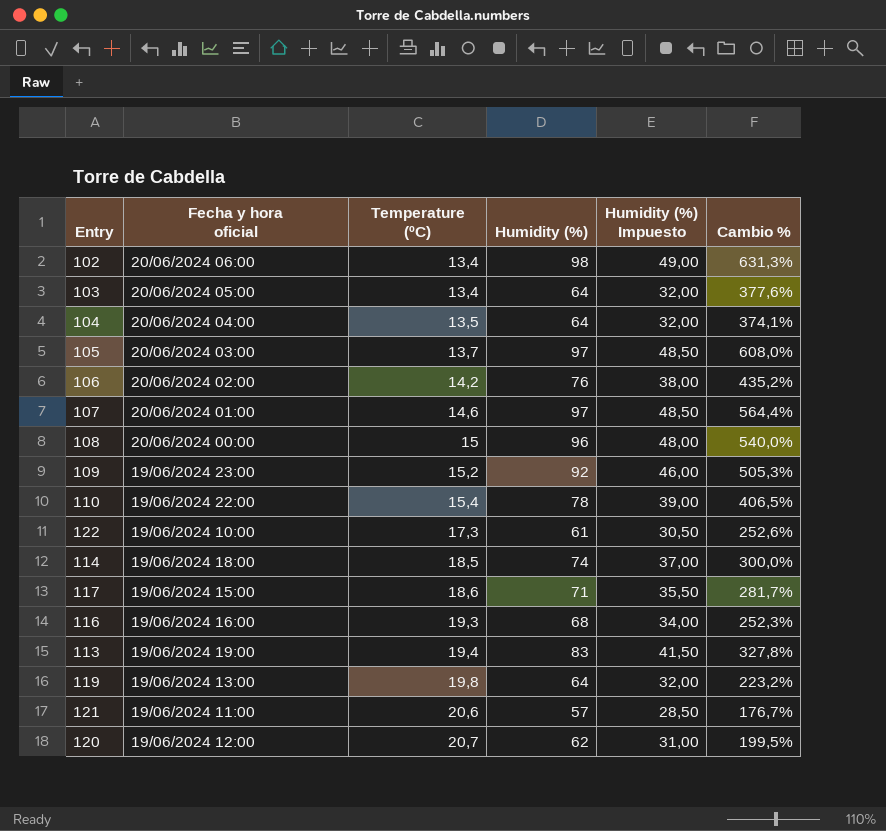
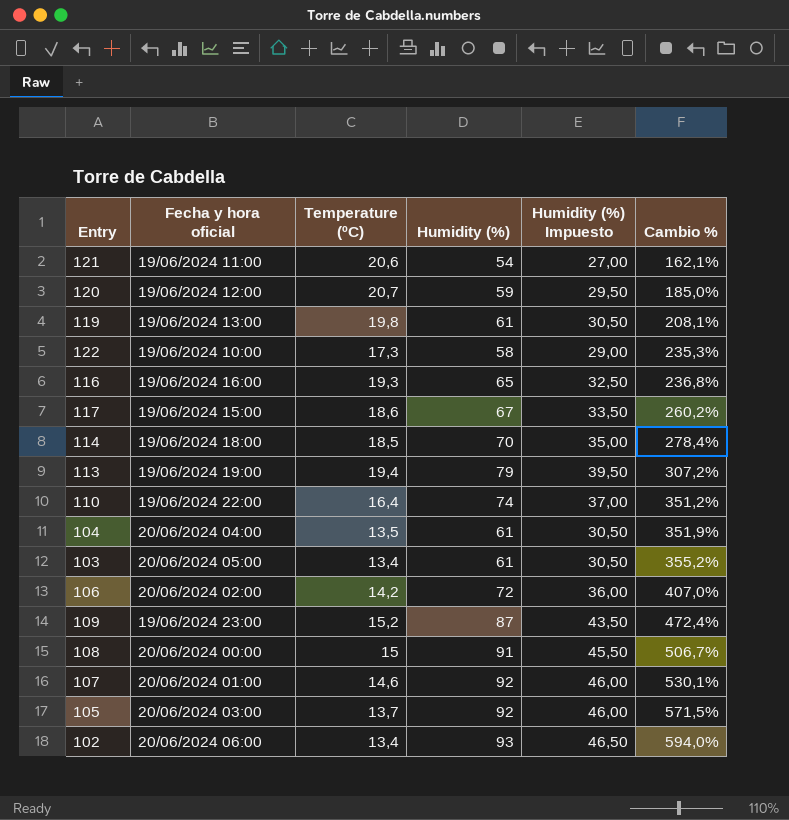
row order: Temperature (ºC) ascending -> Cambio % ascending
121 | Humidity (%): 57 -> 54
121 | Humidity (%) Impuesto: 28,50 -> 27,00
121 | Cambio %: 176,7% -> 162,1%
120 | Humidity (%): 62 -> 59
120 | Humidity (%) Impuesto: 31,00 -> 29,50
120 | Cambio %: 199,5% -> 185,0%
119 | Humidity (%): 64 -> 61
119 | Humidity (%) Impuesto: 32,00 -> 30,50
119 | Cambio %: 223,2% -> 208,1%
122 | Humidity (%): 61 -> 58
122 | Humidity (%) Impuesto: 30,50 -> 29,00
122 | Cambio %: 252,6% -> 235,3%
116 | Humidity (%): 68 -> 65
116 | Humidity (%) Impuesto: 34,00 -> 32,50
116 | Cambio %: 252,3% -> 236,8%
117 | Humidity (%): 71 -> 67
117 | Humidity (%) Impuesto: 35,50 -> 33,50
117 | Cambio %: 281,7% -> 260,2%
114 | Humidity (%): 74 -> 70
114 | Humidity (%) Impuesto: 37,00 -> 35,00
114 | Cambio %: 300,0% -> 278,4%
113 | Humidity (%): 83 -> 79
113 | Humidity (%) Impuesto: 41,50 -> 39,50
113 | Cambio %: 327,8% -> 307,2%
110 | Temperature (ºC): 15,4 -> 16,4
110 | Humidity (%): 78 -> 74
110 | Humidity (%) Impuesto: 39,00 -> 37,00
110 | Cambio %: 406,5% -> 351,2%
104 | Humidity (%): 64 -> 61
104 | Humidity (%) Impuesto: 32,00 -> 30,50
104 | Cambio %: 374,1% -> 351,9%
103 | Humidity (%): 64 -> 61
103 | Humidity (%) Impuesto: 32,00 -> 30,50
103 | Cambio %: 377,6% -> 355,2%
106 | Humidity (%): 76 -> 72
106 | Humidity (%) Impuesto: 38,00 -> 36,00
106 | Cambio %: 435,2% -> 407,0%
109 | Humidity (%): 92 -> 87
109 | Humidity (%) Impuesto: 46,00 -> 43,50
109 | Cambio %: 505,3% -> 472,4%
108 | Humidity (%): 96 -> 91
108 | Humidity (%) Impuesto: 48,00 -> 45,50
108 | Cambio %: 540,0% -> 506,7%
107 | Humidity (%): 97 -> 92
107 | Humidity (%) Impuesto: 48,50 -> 46,00
107 | Cambio %: 564,4% -> 530,1%
105 | Humidity (%): 97 -> 92
105 | Humidity (%) Impuesto: 48,50 -> 46,00
105 | Cambio %: 608,0% -> 571,5%
102 | Humidity (%): 98 -> 93
102 | Humidity (%) Impuesto: 49,00 -> 46,50
102 | Cambio %: 631,3% -> 594,0%

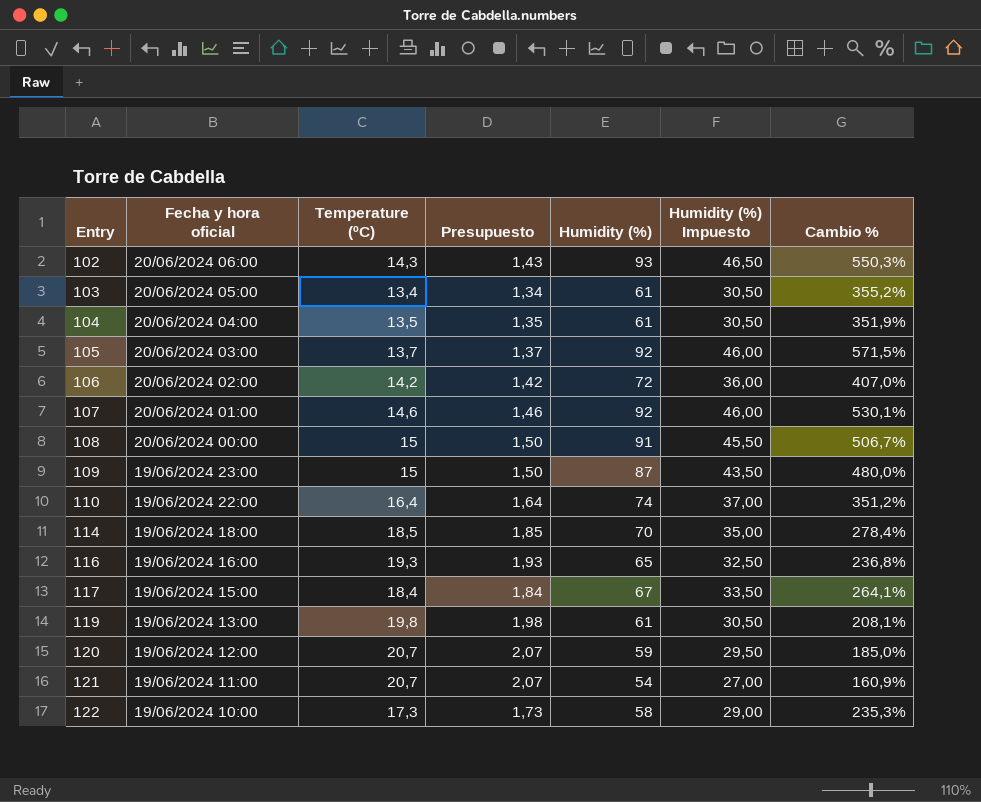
row order: Cambio % ascending -> Entry ascending
column Presupuesto | formula: none -> [Temperature (ºC)] * 0,1
row 113: 19/06/2024 19:00 | 19,4 | 79 | 39,50 | 307,2% -> none
102 | Temperature (ºC): 13,4 -> 14,3
102 | Cambio %: 594,0% -> 550,3%
109 | Temperature (ºC): 15,2 -> 15
109 | Cambio %: 472,4% -> 480,0%
117 | Temperature (ºC): 18,6 -> 18,4
117 | Cambio %: 260,2% -> 264,1%
121 | Temperature (ºC): 20,6 -> 20,7
121 | Cambio %: 162,1% -> 160,9%

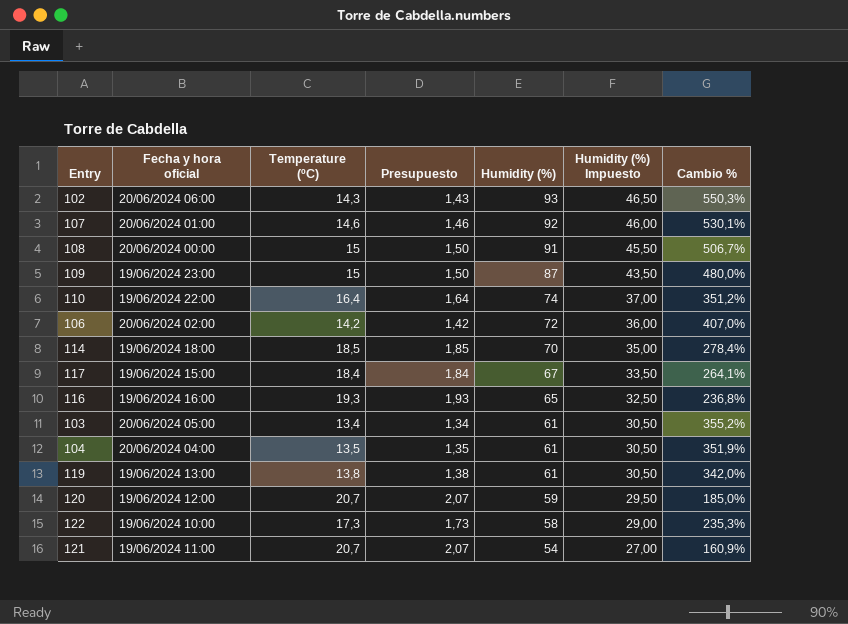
row order: Entry ascending -> Humidity (%) descending
row 105: 20/06/2024 03:00 | 13,7 | 1,37 | 92 | 46,00 | 571,5% -> none
119 | Temperature (ºC): 19,8 -> 13,8
119 | Presupuesto: 1,98 -> 1,38
119 | Cambio %: 208,1% -> 342,0%

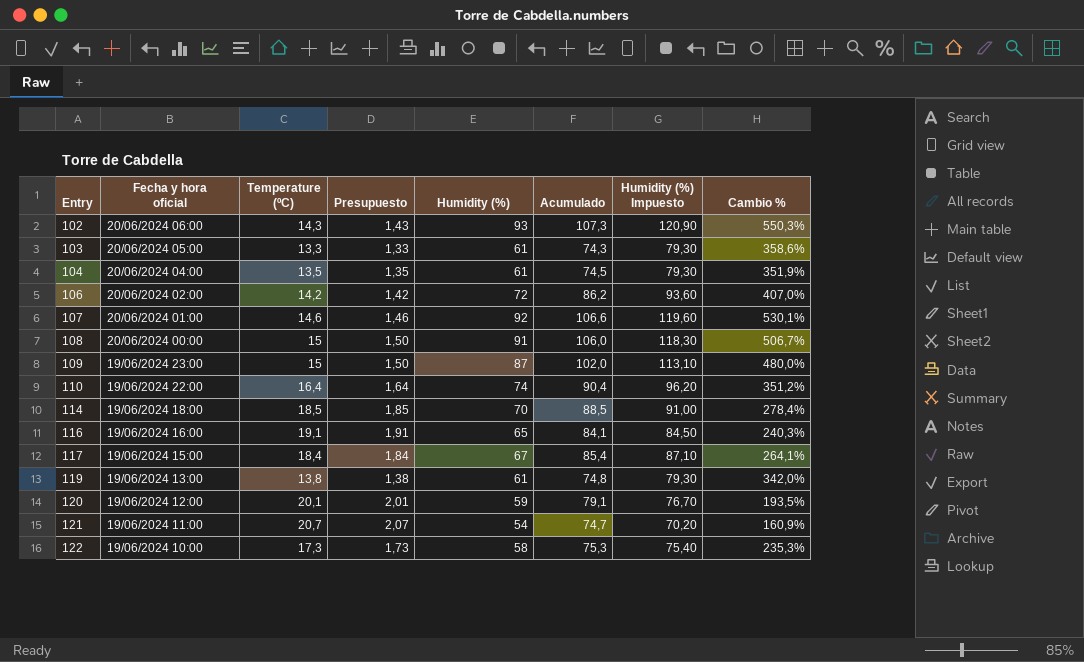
row order: Humidity (%) descending -> Entry ascending
column Acumulado | formula: none -> [Temperature (ºC)] + [Humidity (%)]
column Humidity (%) Impuesto | formula: [Humidity (%)] * 0,5 -> [Humidity (%)] * 1,3
103 | Temperature (ºC): 13,4 -> 13,3
103 | Presupuesto: 1,34 -> 1,33
103 | Cambio %: 355,2% -> 358,6%
116 | Temperature (ºC): 19,3 -> 19,1
116 | Presupuesto: 1,93 -> 1,91
116 | Cambio %: 236,8% -> 240,3%
120 | Temperature (ºC): 20,7 -> 20,1
120 | Presupuesto: 2,07 -> 2,01
120 | Cambio %: 185,0% -> 193,5%

